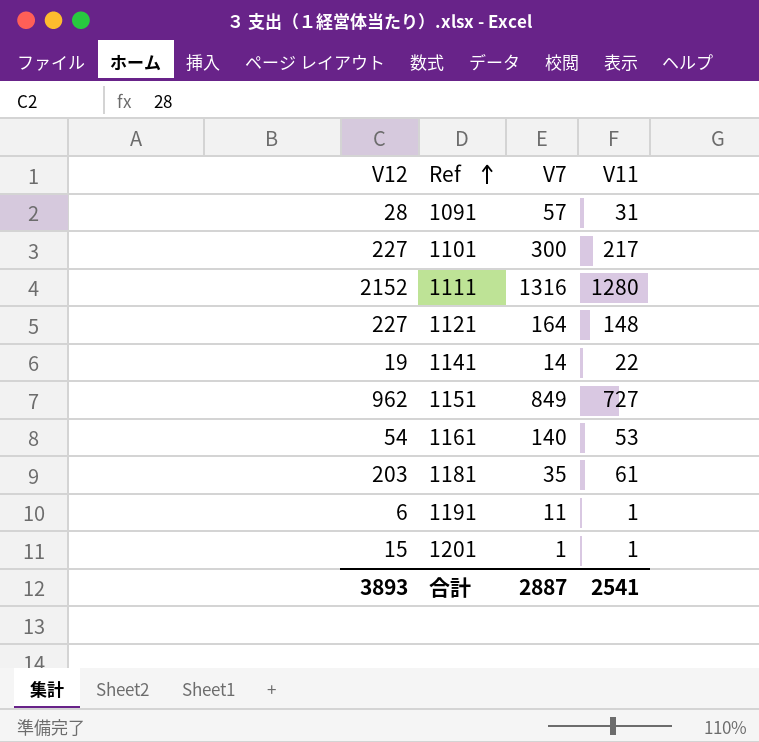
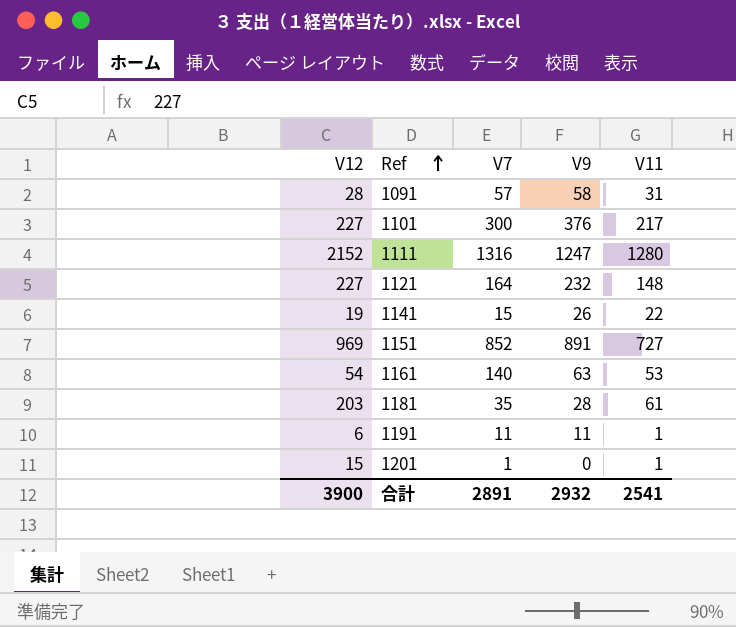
column V9 | position: none -> 4
1141 | V7: 14 -> 15
1151 | V12: 962 -> 969
1151 | V7: 849 -> 852
合計 | V12: 3893 -> 3900
合計 | V7: 2887 -> 2891

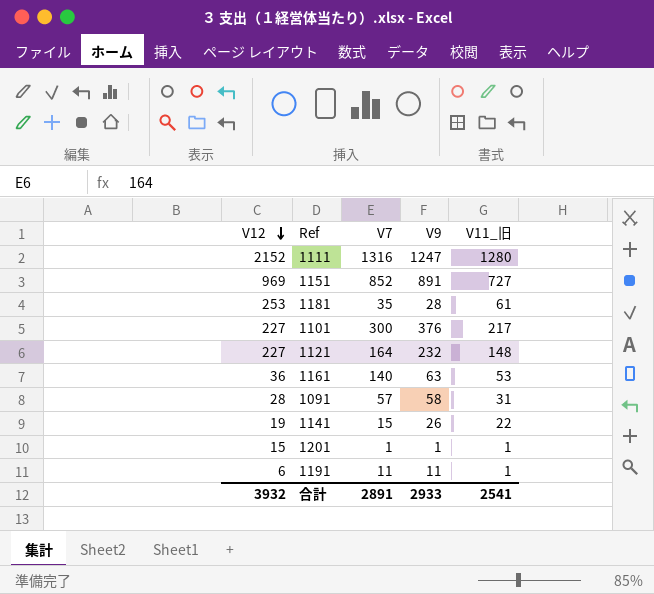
row order: Ref ascending -> V12 descending
column name: V11 -> V11_旧
1181 | V12: 203 -> 253
1161 | V12: 54 -> 36
1201 | V9: 0 -> 1
合計 | V12: 3900 -> 3932
合計 | V9: 2932 -> 2933

